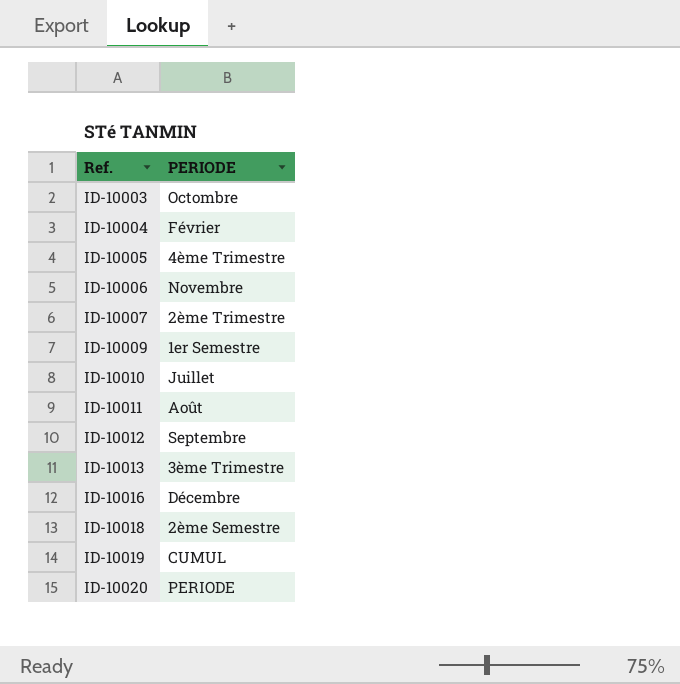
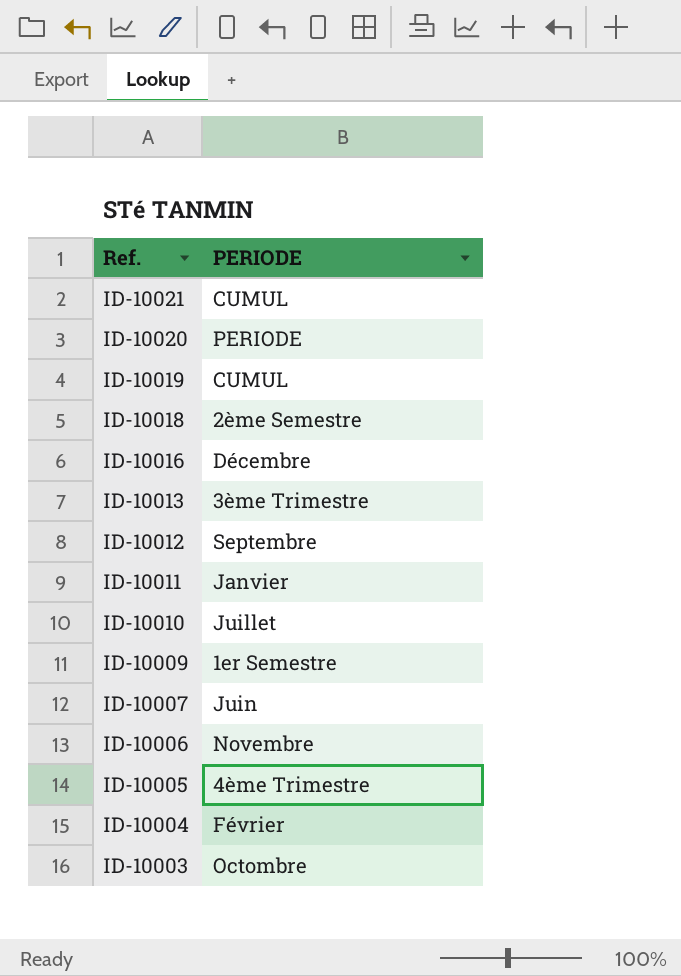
row order: Ref. ascending -> Ref. descending
row ID-10021: none -> CUMUL
ID-10011 | PERIODE: Août -> Janvier
ID-10007 | PERIODE: 2ème Trimestre -> Juin

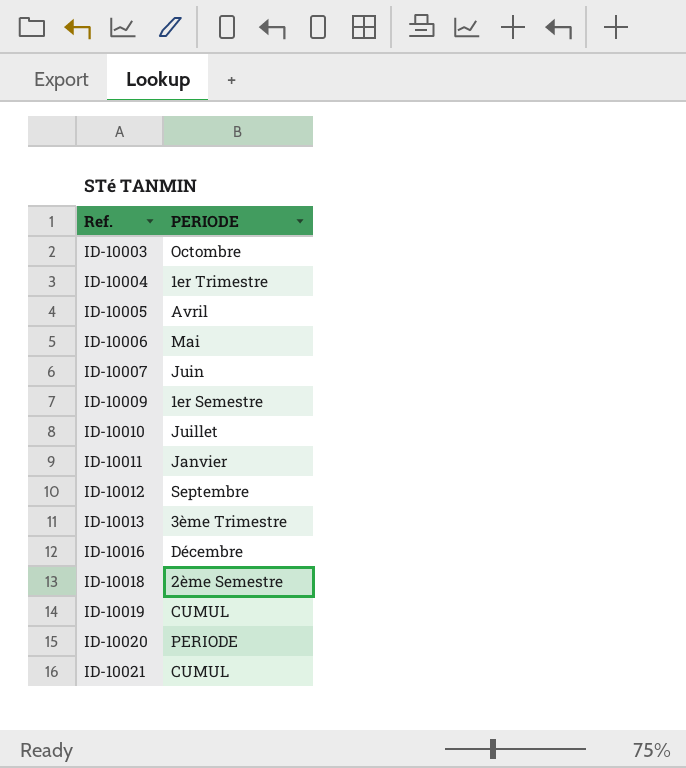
row order: Ref. descending -> Ref. ascending
ID-10004 | PERIODE: Février -> 1er Trimestre
ID-10005 | PERIODE: 4ème Trimestre -> Avril
ID-10006 | PERIODE: Novembre -> Mai

